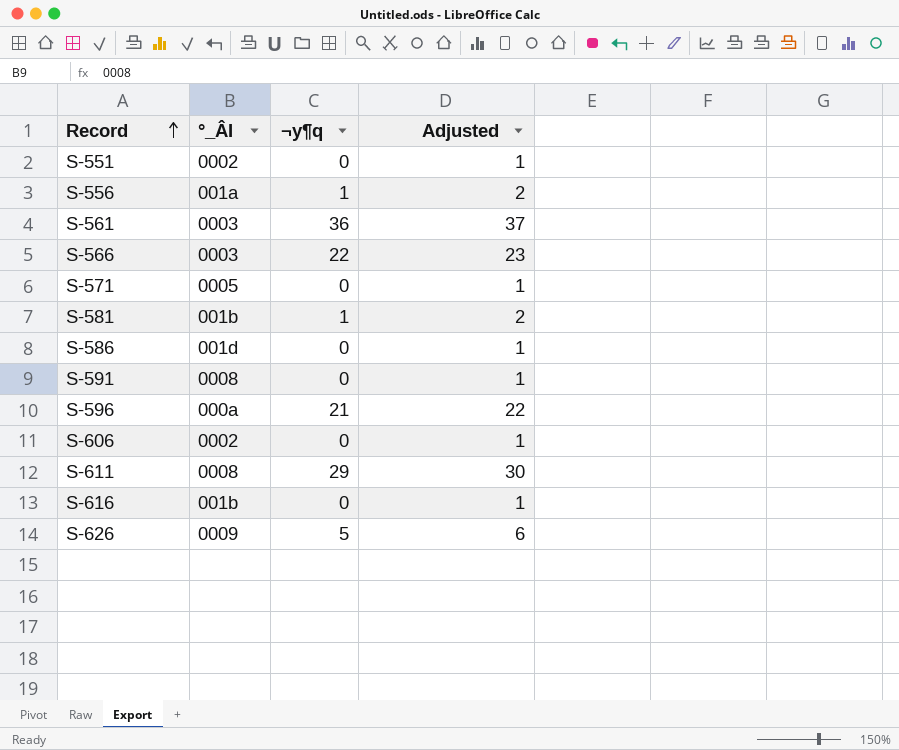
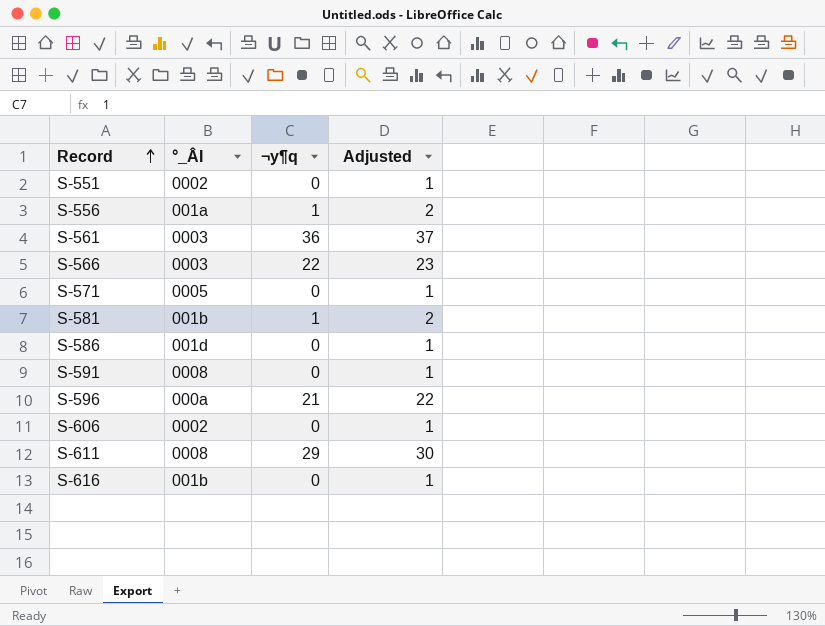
row S-626: 0009 | 5 | 6 -> none

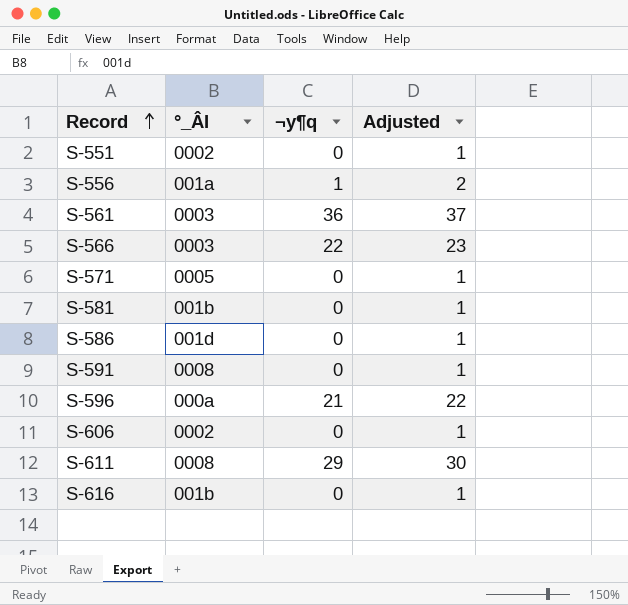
S-581 | ¬y¶q: 1 -> 0
S-581 | Adjusted: 2 -> 1

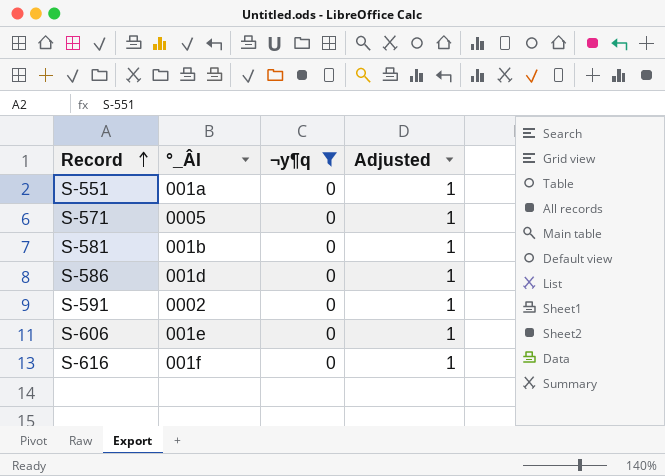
filter: none -> ¬y¶q = 0
S-551 | °_ÂI: 0002 -> 001a
S-591 | °_ÂI: 0008 -> 0002
S-606 | °_ÂI: 0002 -> 001e
S-616 | °_ÂI: 001b -> 001f

